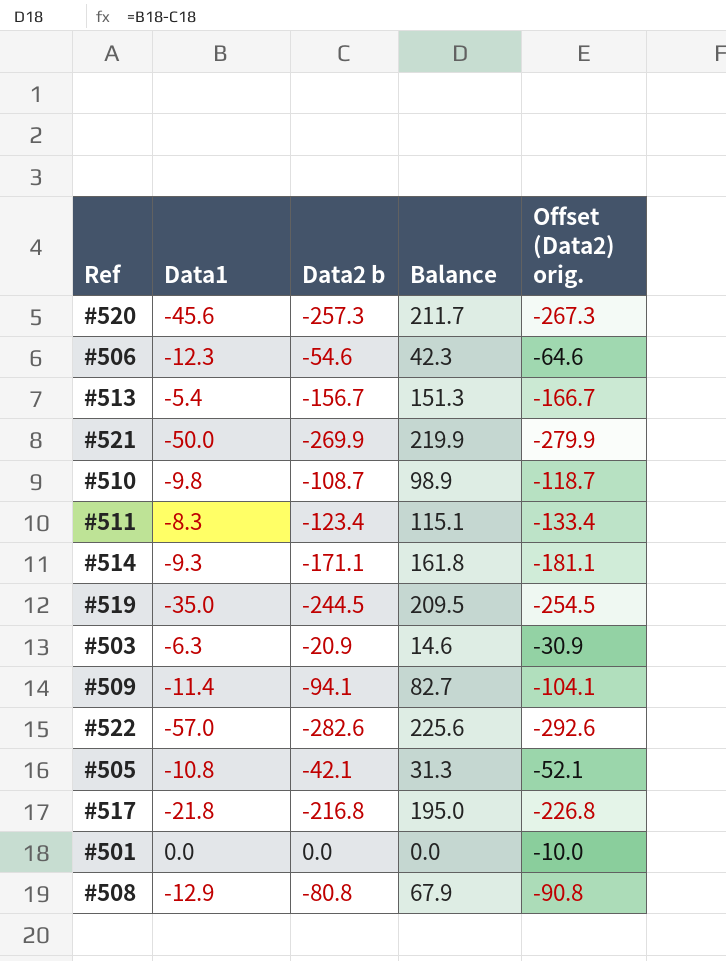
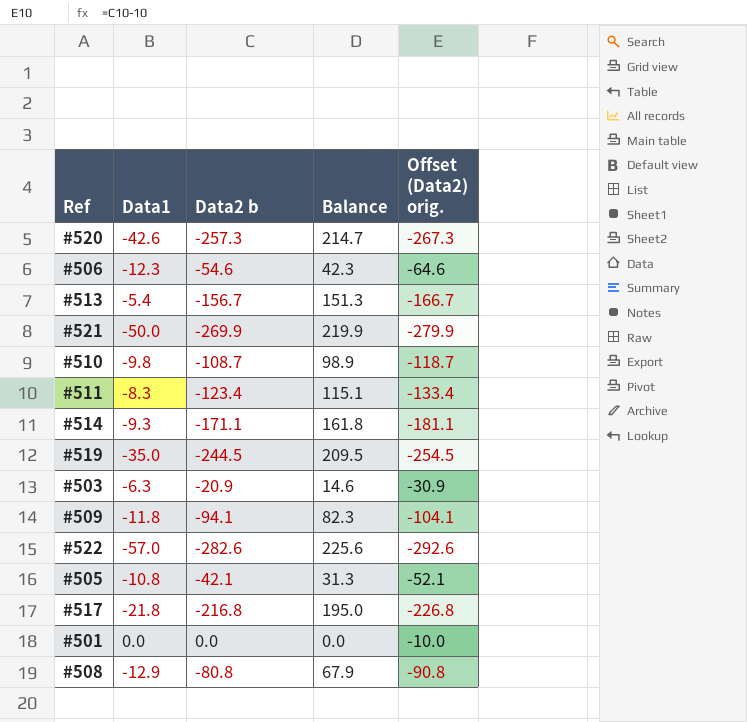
#520 | Data1: -45.6 -> -42.6
#520 | Balance: 211.7 -> 214.7
#509 | Data1: -11.4 -> -11.8
#509 | Balance: 82.7 -> 82.3

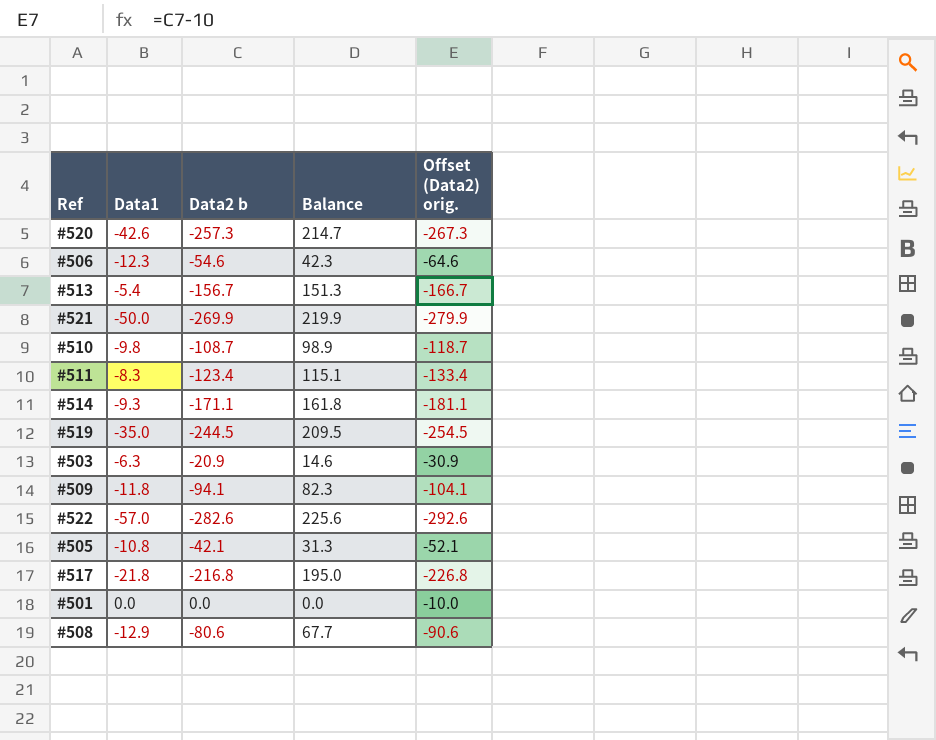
#508 | Data2 b: -80.8 -> -80.6
#508 | Balance: 67.9 -> 67.7
#508 | Offset (Data2) orig.: -90.8 -> -90.6

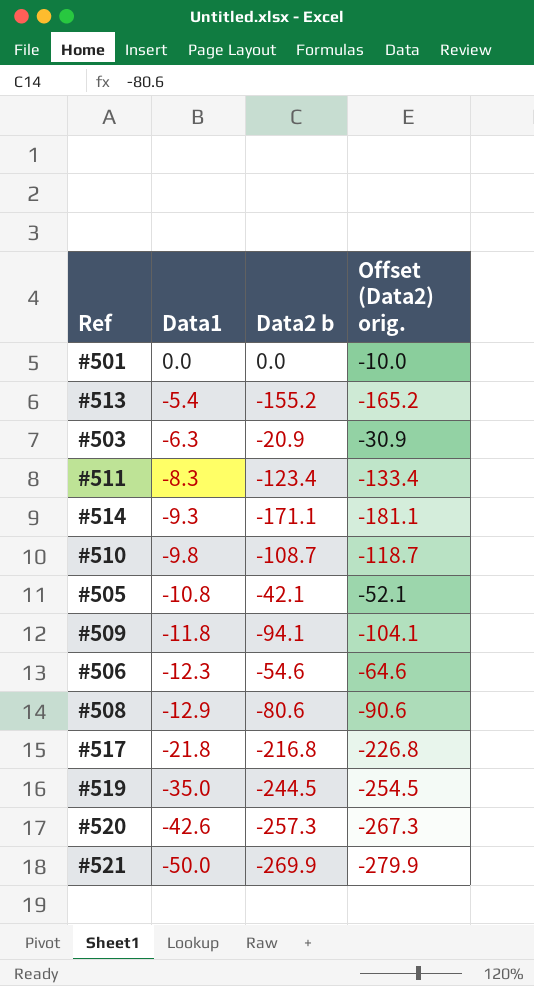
row order: none -> Data1 descending
column Balance | formula: [Data1] - [Data2 b] -> none
row #522: -57.0 | -282.6 | 225.6 | -292.6 -> none
#513 | Data2 b: -156.7 -> -155.2
#513 | Offset (Data2) orig.: -166.7 -> -165.2

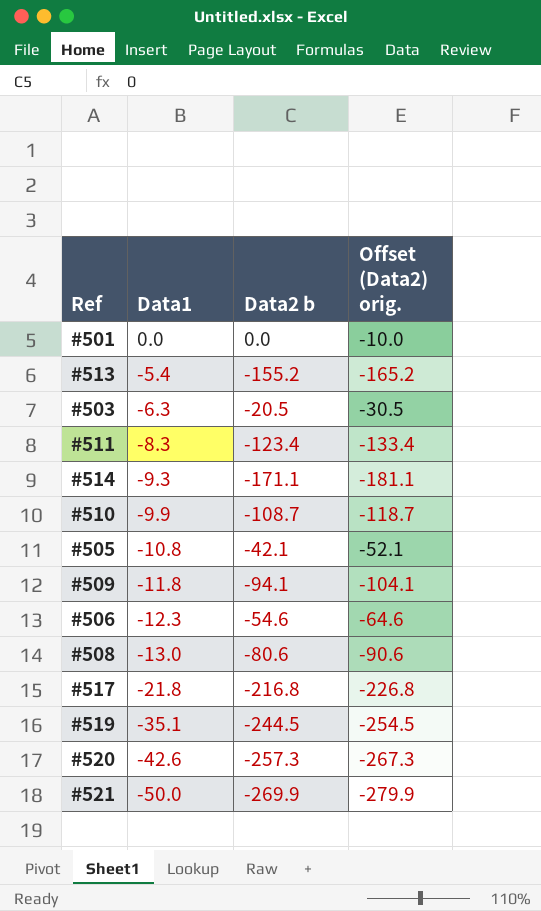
#503 | Data2 b: -20.9 -> -20.5
#503 | Offset (Data2) orig.: -30.9 -> -30.5
#510 | Data1: -9.8 -> -9.9
#508 | Data1: -12.9 -> -13.0
#519 | Data1: -35.0 -> -35.1

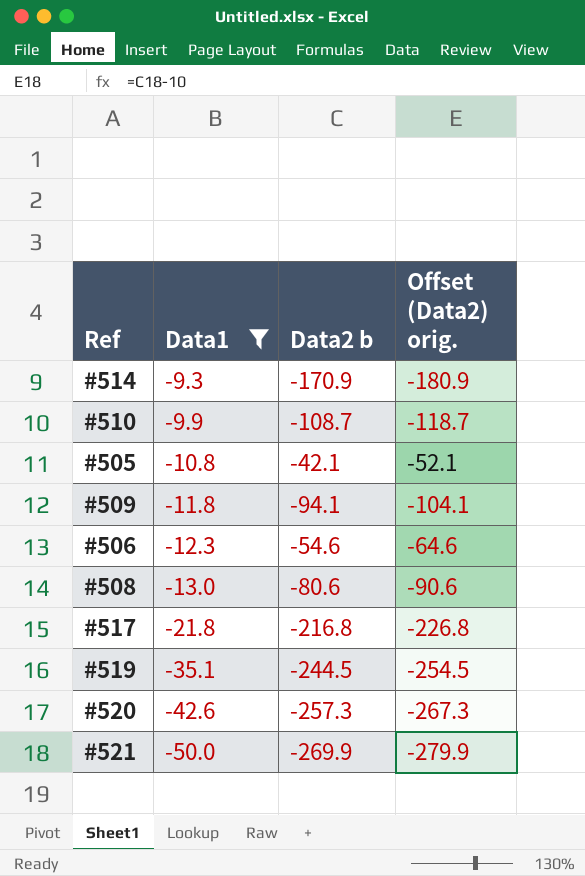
filter: none -> Data1 <= -9.3
#514 | Data2 b: -171.1 -> -170.9
#514 | Offset (Data2) orig.: -181.1 -> -180.9

